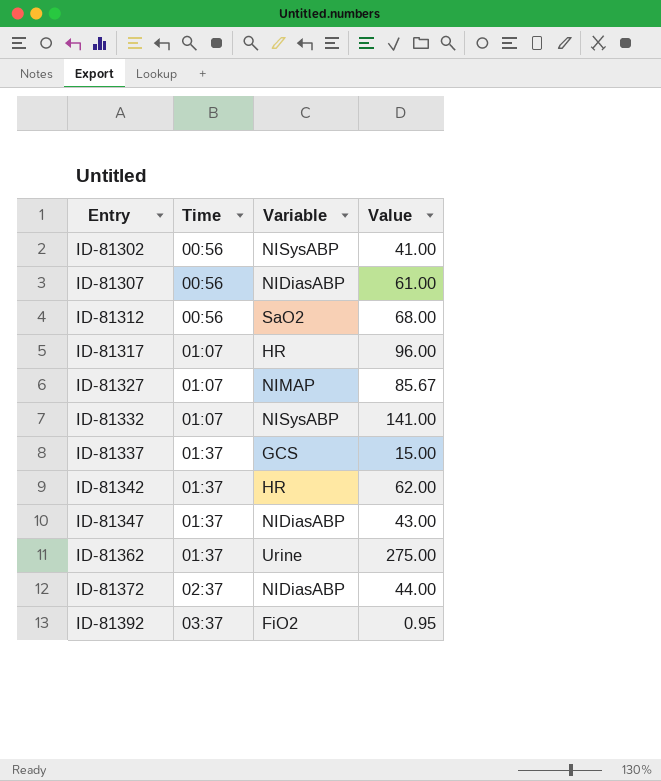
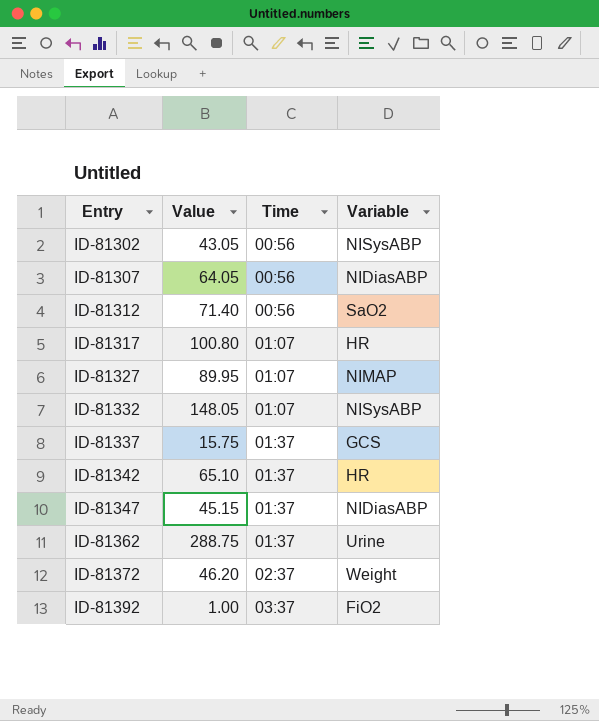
column Value | position: 4 -> 2
ID-81302 | Value: 41.00 -> 43.05
ID-81307 | Value: 61.00 -> 64.05
ID-81312 | Value: 68.00 -> 71.40
ID-81317 | Value: 96.00 -> 100.80
ID-81327 | Value: 85.67 -> 89.95
ID-81332 | Value: 141.00 -> 148.05
ID-81337 | Value: 15.00 -> 15.75
ID-81342 | Value: 62.00 -> 65.10
ID-81347 | Value: 43.00 -> 45.15
ID-81362 | Value: 275.00 -> 288.75
ID-81372 | Value: 44.00 -> 46.20
ID-81372 | Variable: NIDiasABP -> Weight
ID-81392 | Value: 0.95 -> 1.00

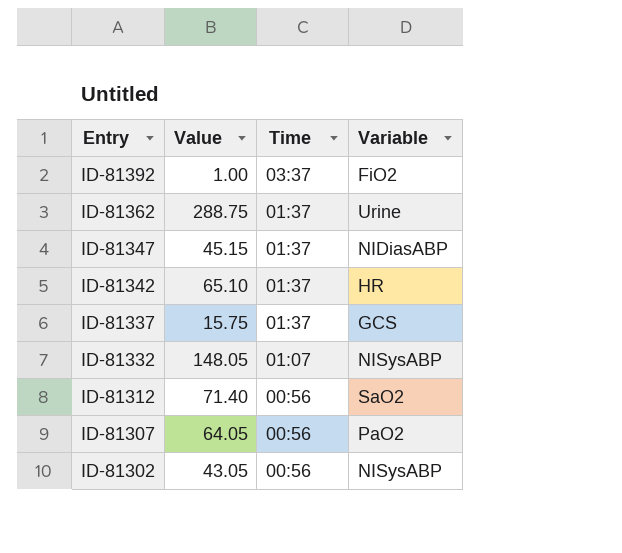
row order: Entry ascending -> Entry descending
row ID-81317: 100.80 | 01:07 | HR -> none
row ID-81327: 89.95 | 01:07 | NIMAP -> none
row ID-81372: 46.20 | 02:37 | Weight -> none
ID-81307 | Variable: NIDiasABP -> PaO2

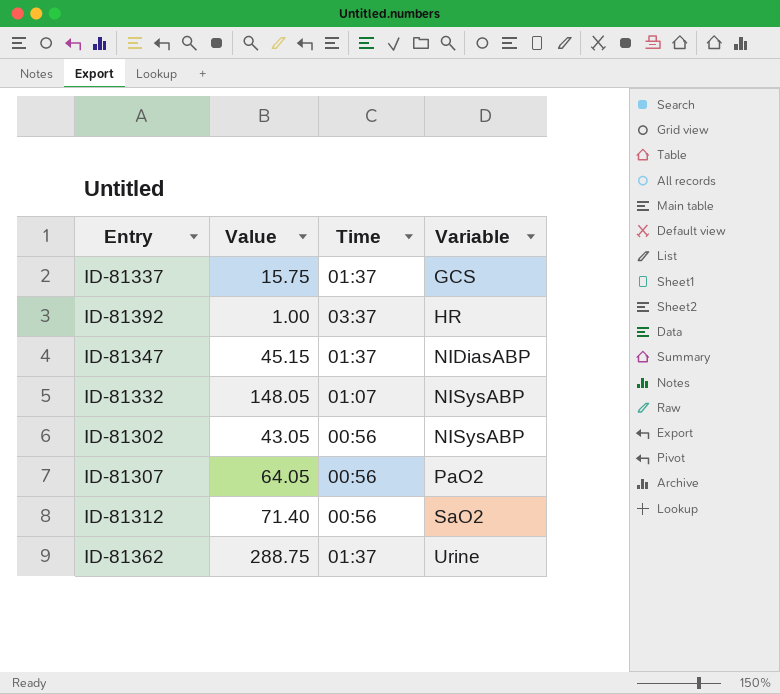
row order: Entry descending -> Variable ascending
row ID-81342: 65.10 | 01:37 | HR -> none
ID-81392 | Variable: FiO2 -> HR

